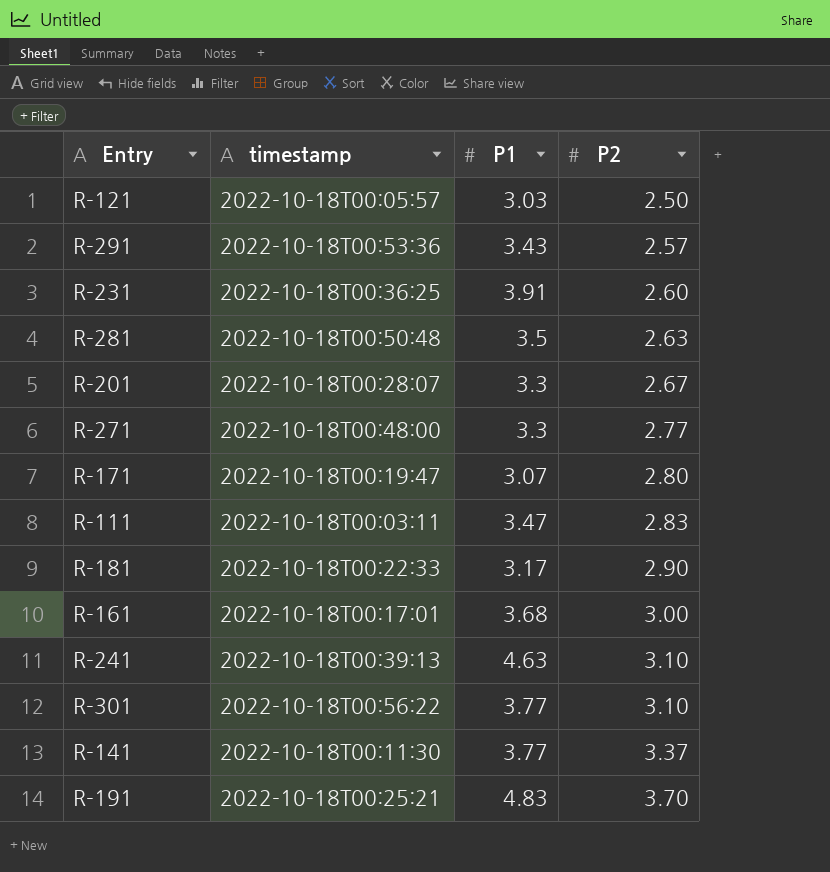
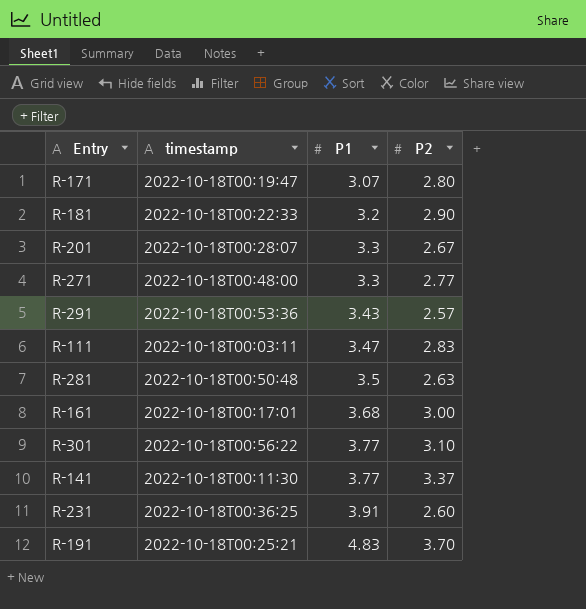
row order: P2 ascending -> P1 ascending
row R-121: 2022-10-18T00:05:57 | 3.03 | 2.50 -> none
row R-241: 2022-10-18T00:39:13 | 4.63 | 3.10 -> none
R-181 | P1: 3.17 -> 3.2

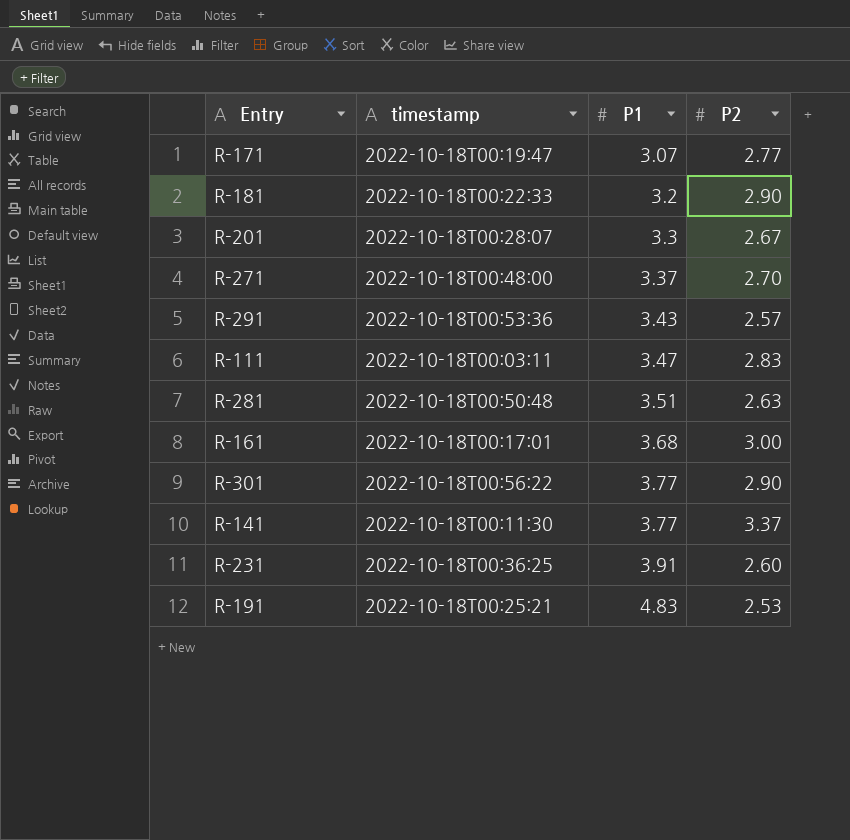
R-171 | P2: 2.80 -> 2.77
R-271 | P1: 3.3 -> 3.37
R-271 | P2: 2.77 -> 2.70
R-281 | P1: 3.5 -> 3.51
R-301 | P2: 3.10 -> 2.90
R-191 | P2: 3.70 -> 2.53

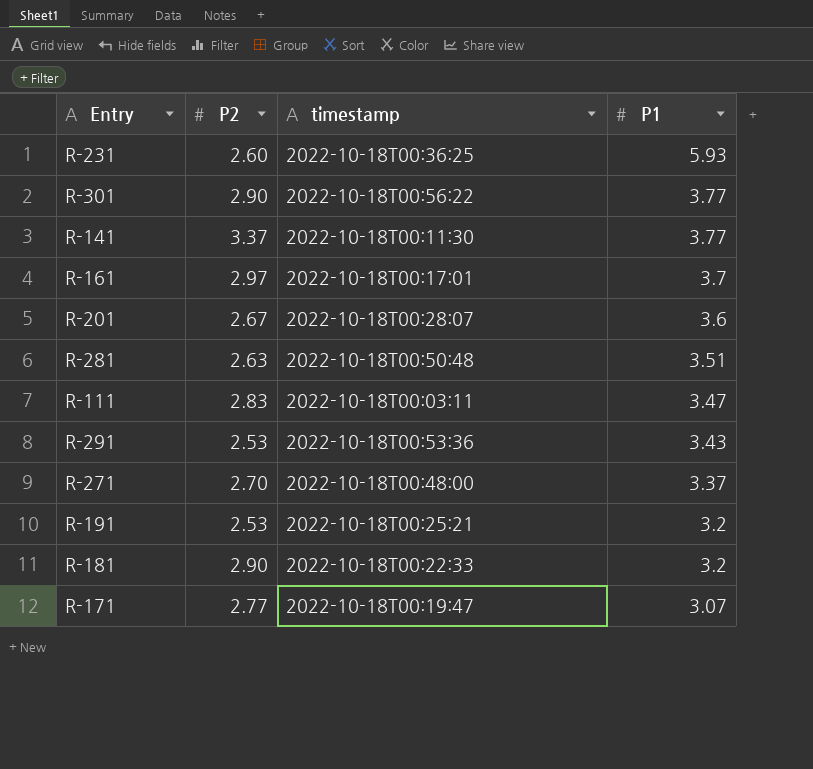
row order: P1 ascending -> P1 descending
column P2 | position: 4 -> 2
R-231 | P1: 3.91 -> 5.93
R-161 | P2: 3.00 -> 2.97
R-161 | P1: 3.68 -> 3.7
R-201 | P1: 3.3 -> 3.6
R-291 | P2: 2.57 -> 2.53
R-191 | P1: 4.83 -> 3.2

